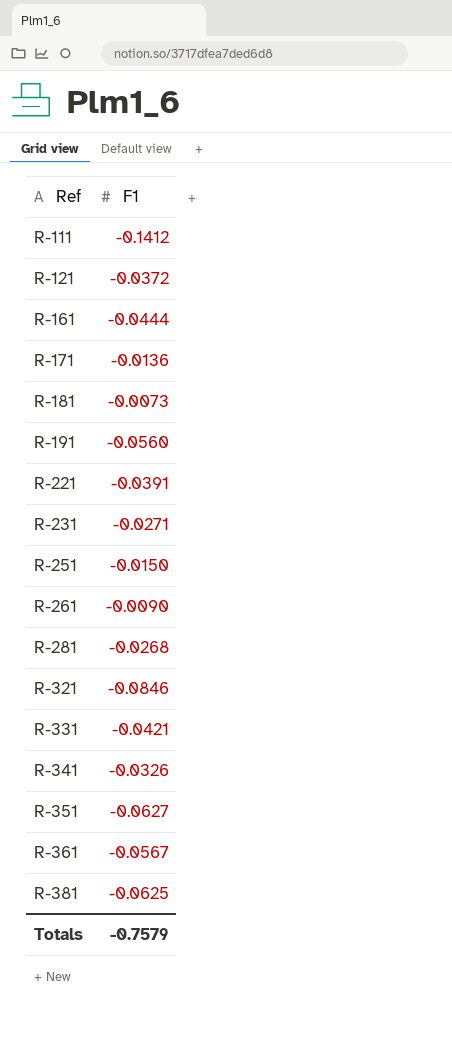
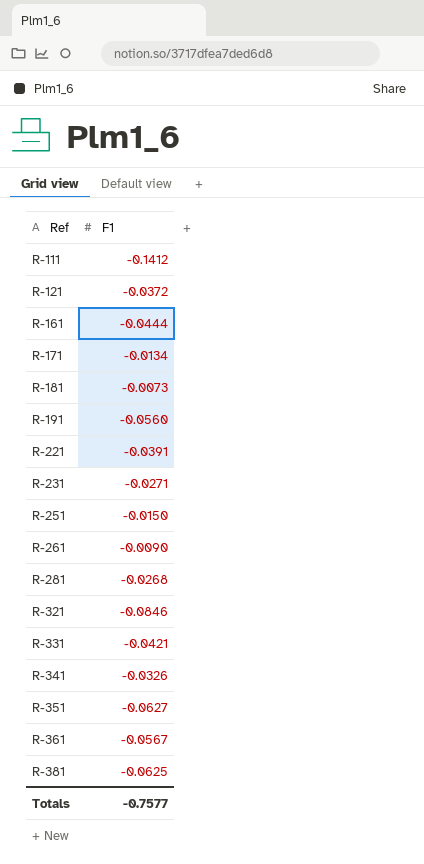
R-171 | F1: -0.0136 -> -0.0134
Totals | F1: -0.7579 -> -0.7577

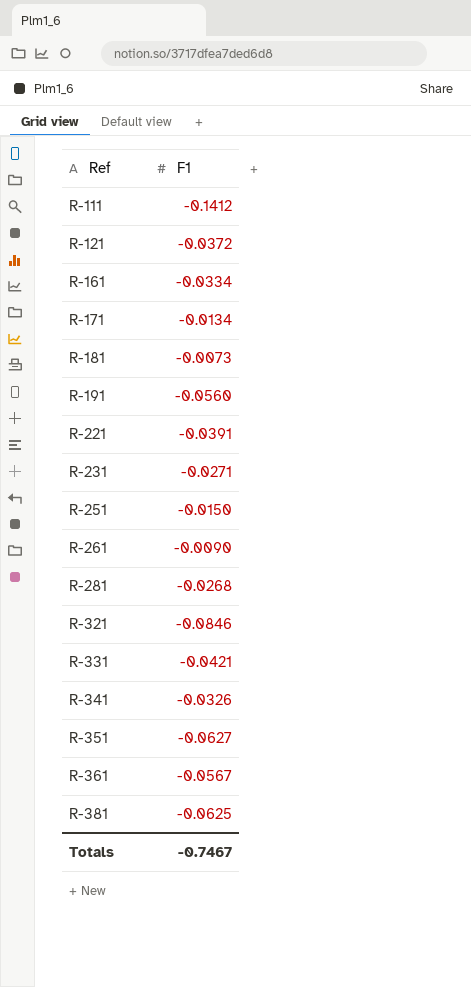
R-161 | F1: -0.0444 -> -0.0334
Totals | F1: -0.7577 -> -0.7467

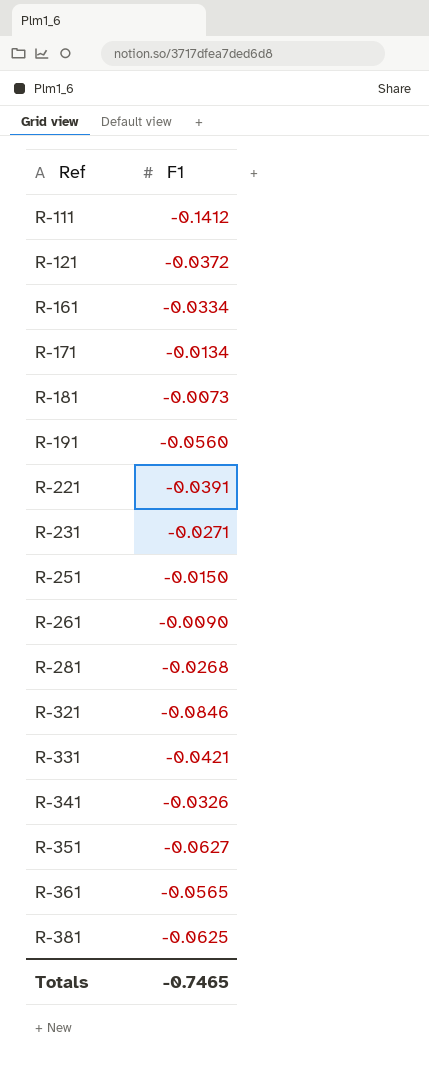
R-361 | F1: -0.0567 -> -0.0565
Totals | F1: -0.7467 -> -0.7465

